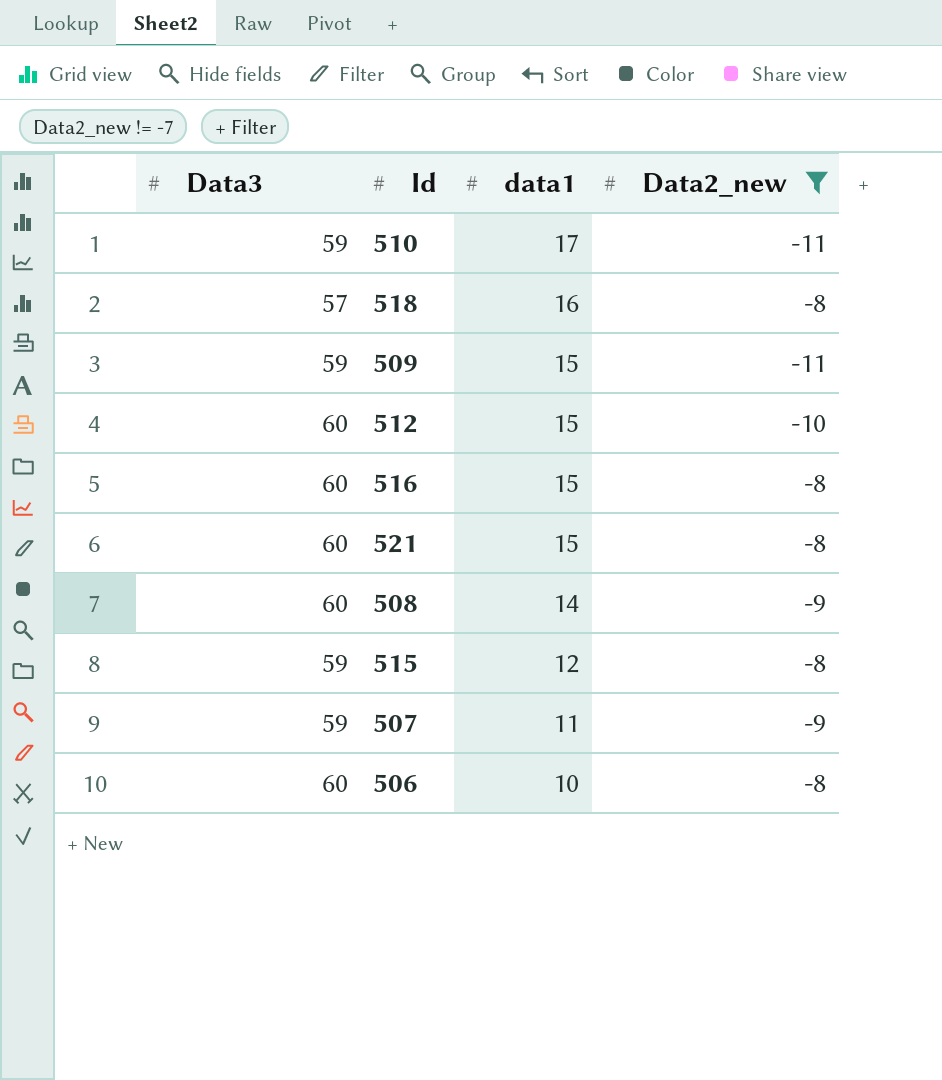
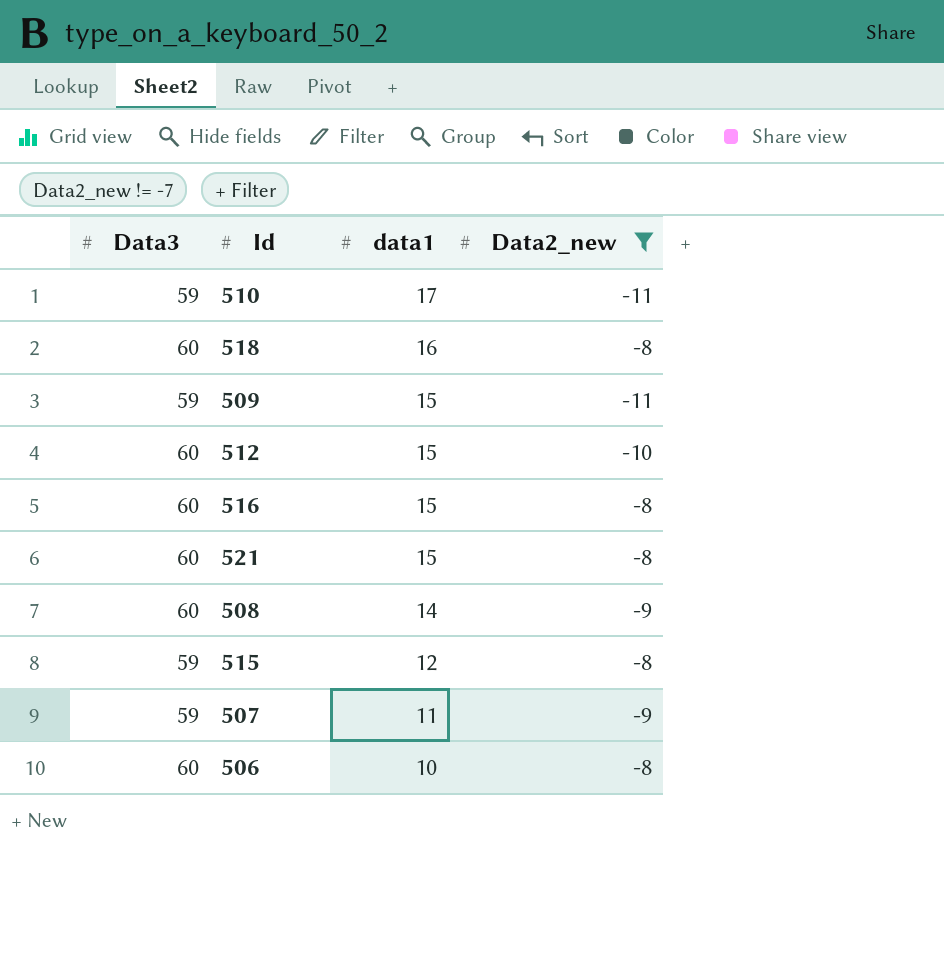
518 | Data3: 57 -> 60

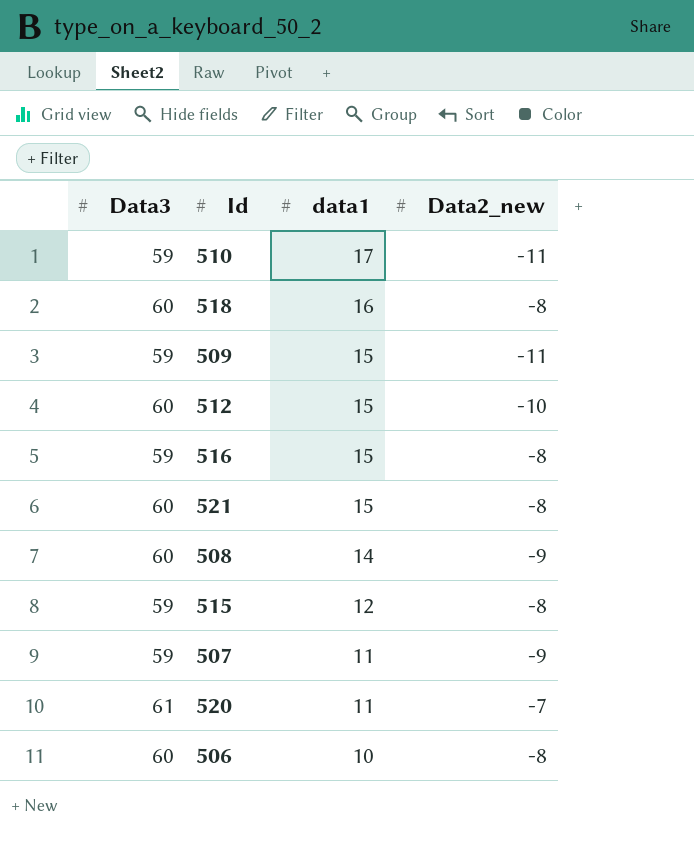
filter: Data2_new != -7 -> none
516 | Data3: 60 -> 59

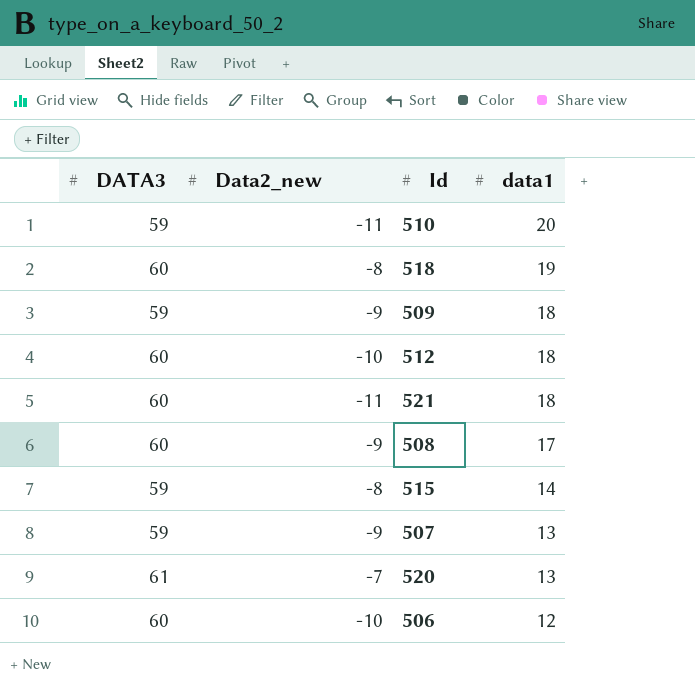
column name: Data3 -> DATA3
column Data2_new | position: 4 -> 2
row 516: 59 | 15 | -8 -> none
510 | data1: 17 -> 20
518 | data1: 16 -> 19
509 | Data2_new: -11 -> -9
509 | data1: 15 -> 18
512 | data1: 15 -> 18
521 | Data2_new: -8 -> -11
521 | data1: 15 -> 18
508 | data1: 14 -> 17
515 | data1: 12 -> 14
507 | data1: 11 -> 13
520 | data1: 11 -> 13
506 | Data2_new: -8 -> -10
506 | data1: 10 -> 12

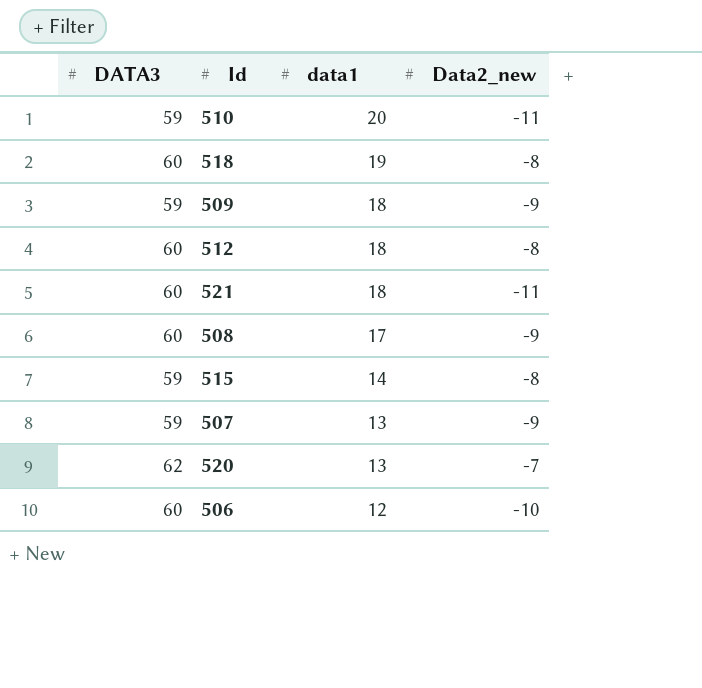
column Data2_new | position: 2 -> 4
512 | Data2_new: -10 -> -8
520 | DATA3: 61 -> 62

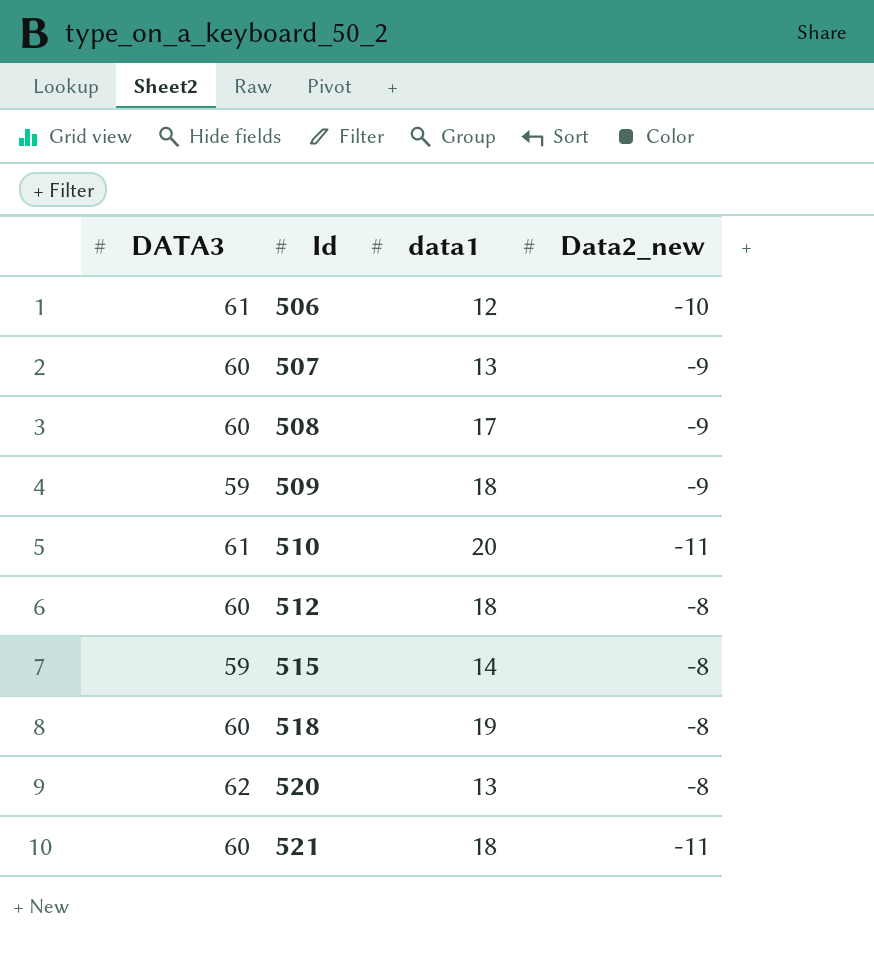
row order: data1 descending -> Id ascending
506 | DATA3: 60 -> 61
507 | DATA3: 59 -> 60
510 | DATA3: 59 -> 61
520 | Data2_new: -7 -> -8

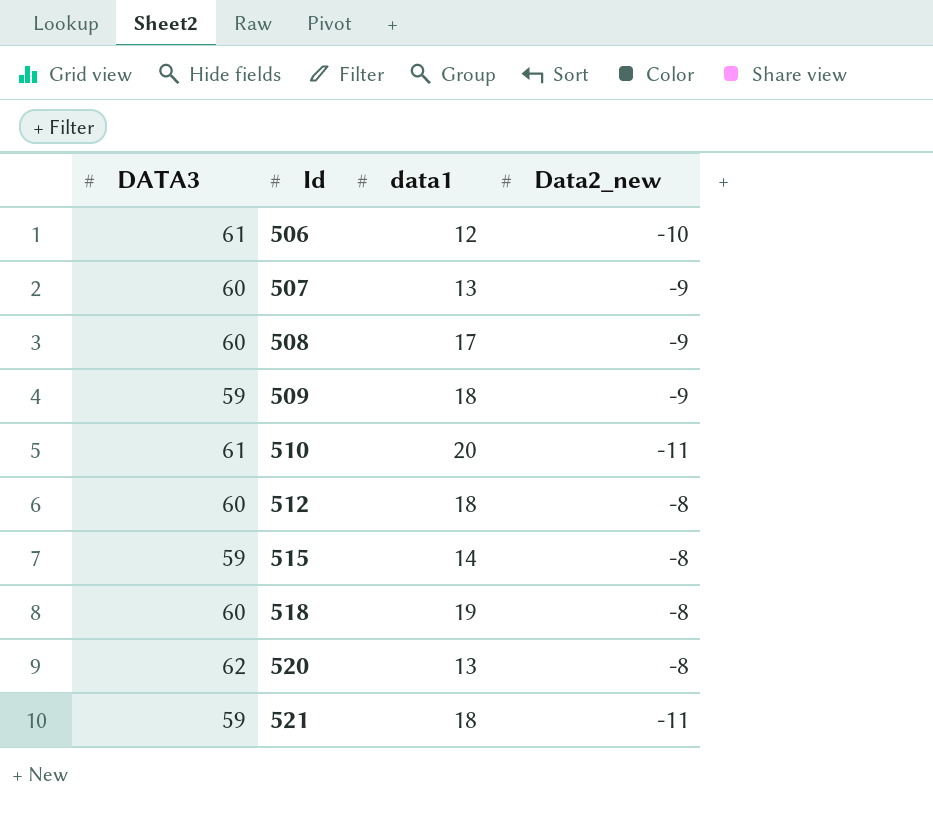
521 | DATA3: 60 -> 59

